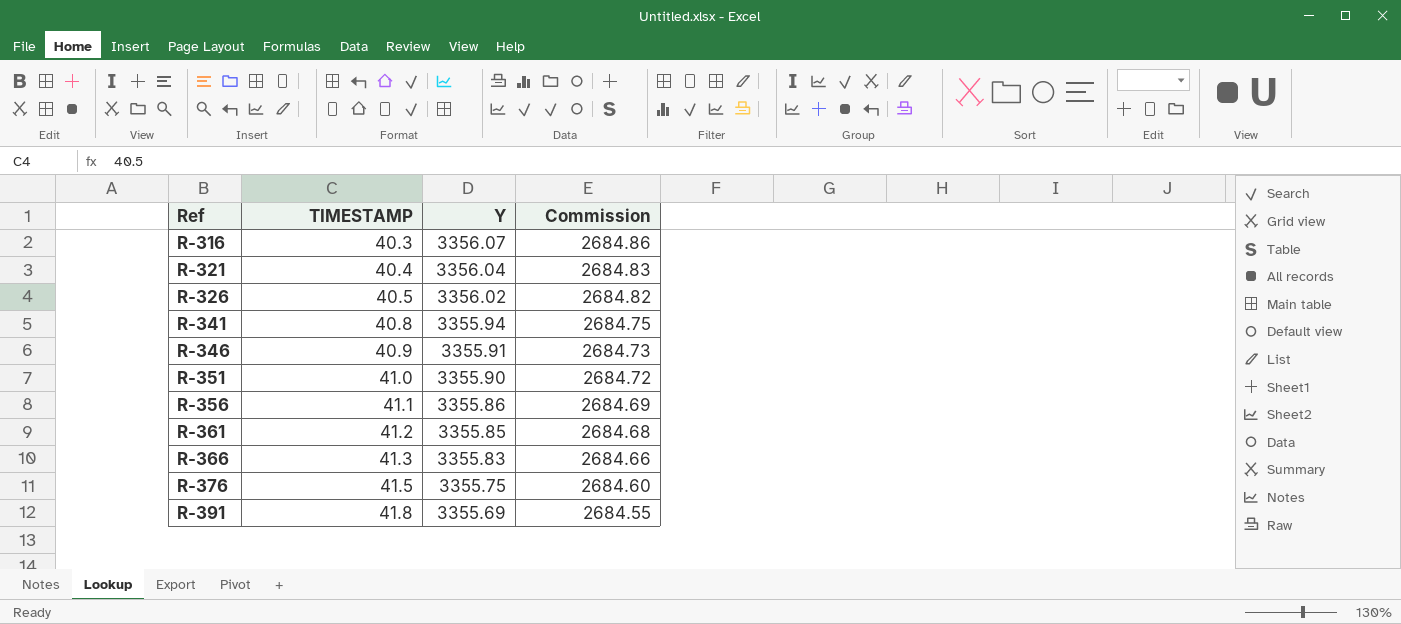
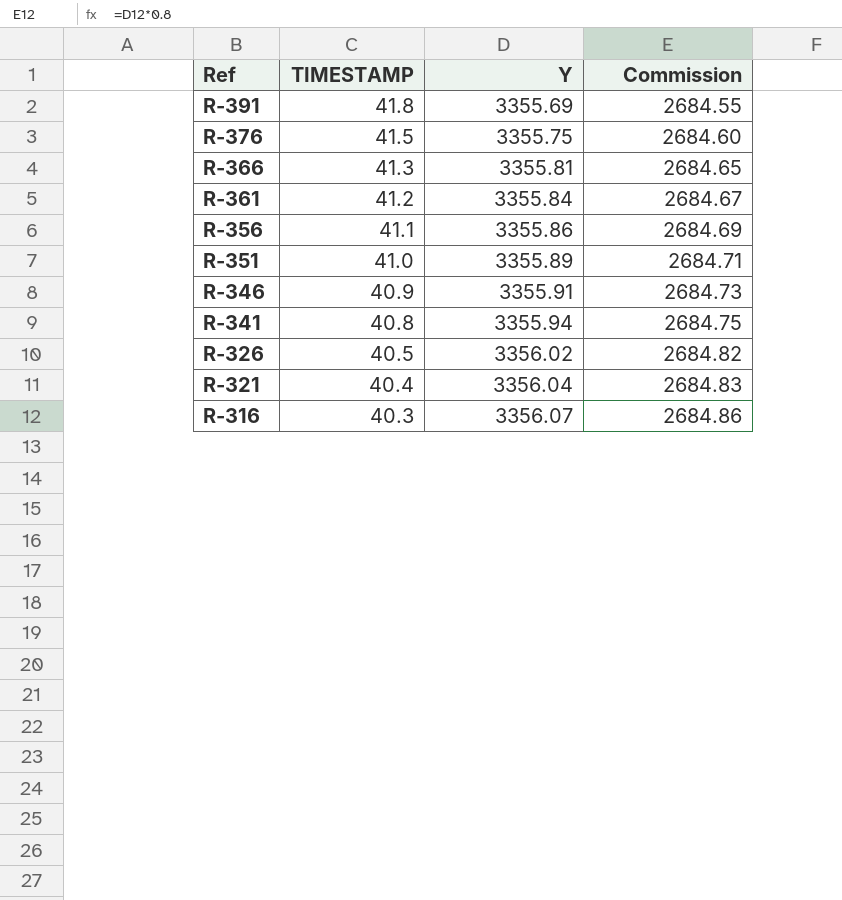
row order: Ref ascending -> Ref descending
R-366 | Y: 3355.83 -> 3355.81
R-366 | Commission: 2684.66 -> 2684.65
R-361 | Y: 3355.85 -> 3355.84
R-361 | Commission: 2684.68 -> 2684.67
R-351 | Y: 3355.90 -> 3355.89
R-351 | Commission: 2684.72 -> 2684.71

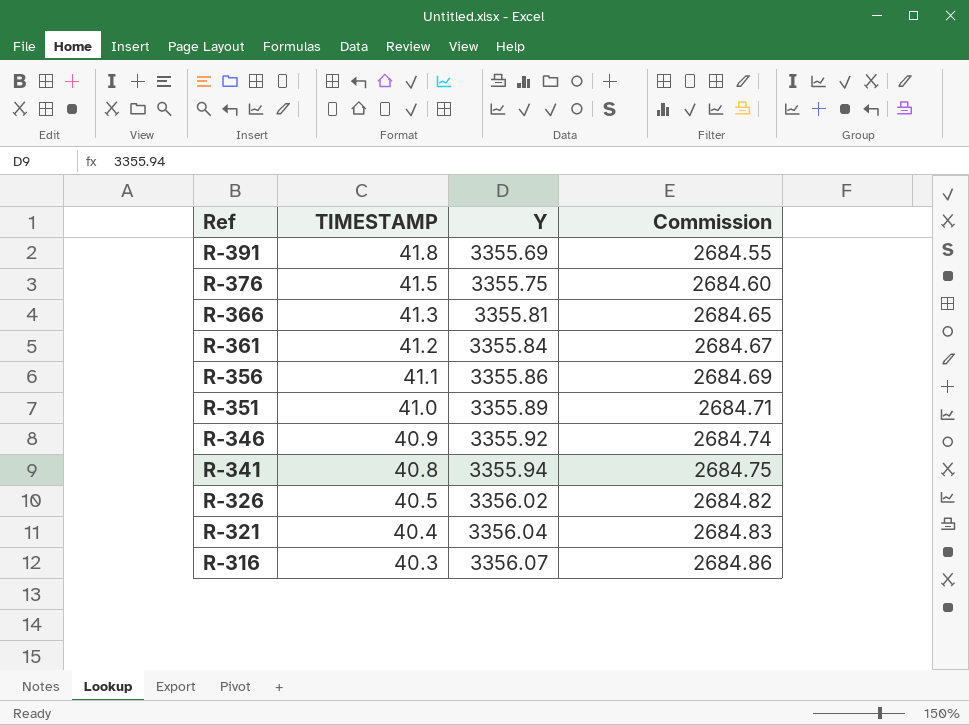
R-346 | Y: 3355.91 -> 3355.92
R-346 | Commission: 2684.73 -> 2684.74

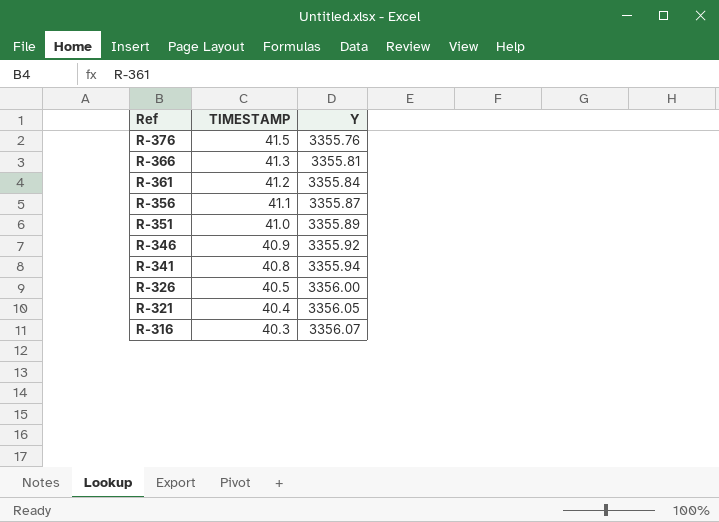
column Commission | formula: [Y] * 0.8 -> none
row R-391: 41.8 | 3355.69 | 2684.55 -> none
R-376 | Y: 3355.75 -> 3355.76
R-356 | Y: 3355.86 -> 3355.87
R-326 | Y: 3356.02 -> 3356.00
R-321 | Y: 3356.04 -> 3356.05

